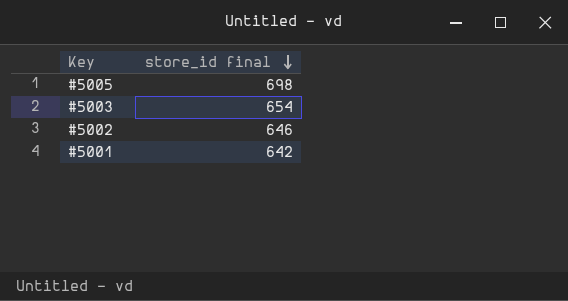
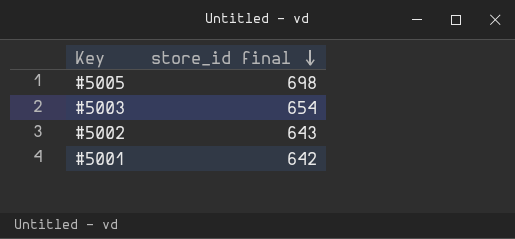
#5002 | store_id final: 646 -> 643

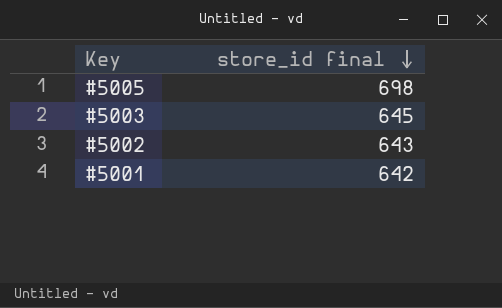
#5003 | store_id final: 654 -> 645

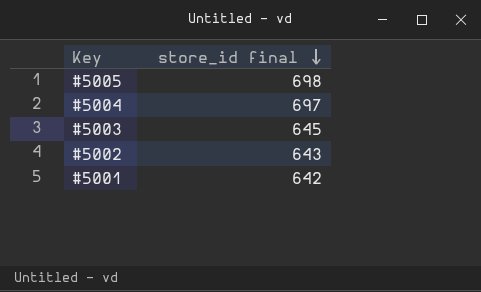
row #5004: none -> 697

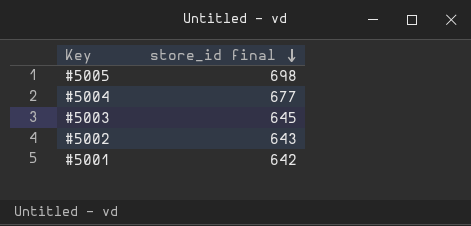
#5004 | store_id final: 697 -> 677

